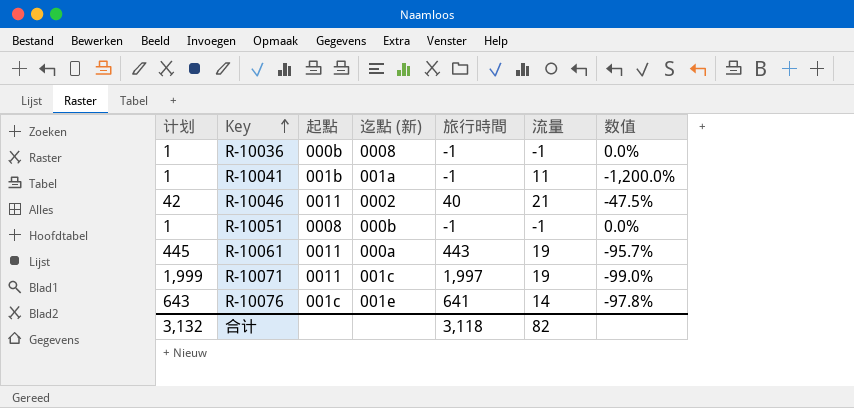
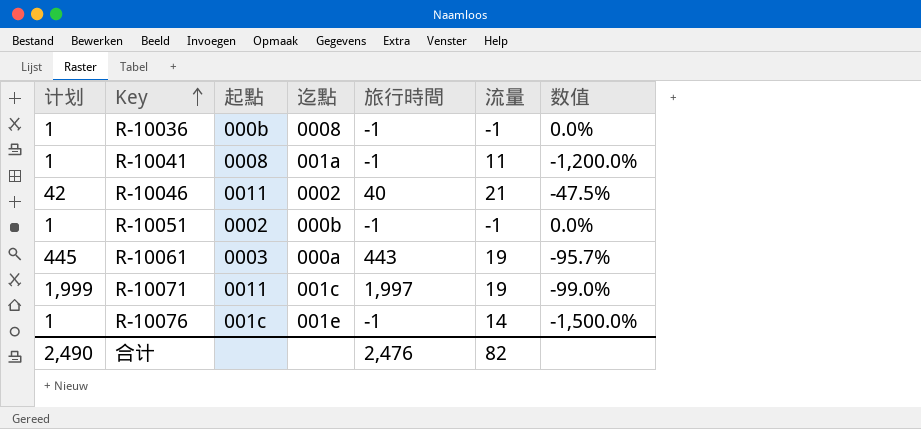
column name: 迄點 (新) -> 迄點
R-10041 | 起點: 001b -> 0008
R-10051 | 起點: 0008 -> 0002
R-10061 | 起點: 0011 -> 0003
R-10076 | 计划: 643 -> 1
R-10076 | 旅行時間: 641 -> -1
R-10076 | 数值: -97.8% -> -1,500.0%
合计 | 计划: 3,132 -> 2,490
合计 | 旅行時間: 3,118 -> 2,476

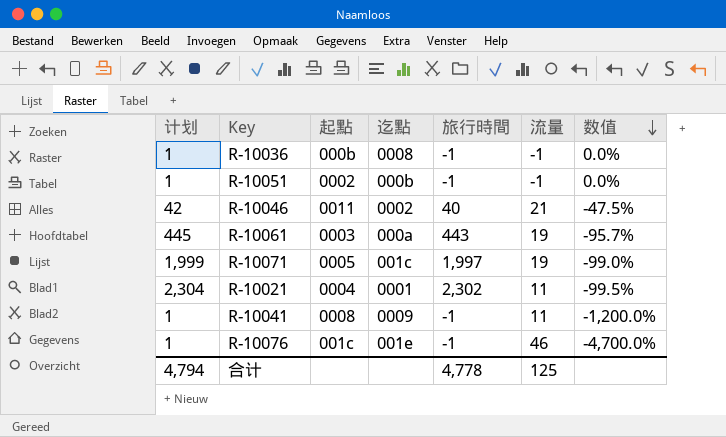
row order: Key ascending -> 数值 descending
R-10071 | 起點: 0011 -> 0005
row R-10021: none -> 2,304 | 0004 | 0001 | 2,302 | 11 | -99.5%
R-10041 | 迄點: 001a -> 0009
R-10076 | 流量: 14 -> 46
R-10076 | 数值: -1,500.0% -> -4,700.0%
合计 | 计划: 2,490 -> 4,794
合计 | 旅行時間: 2,476 -> 4,778
合计 | 流量: 82 -> 125

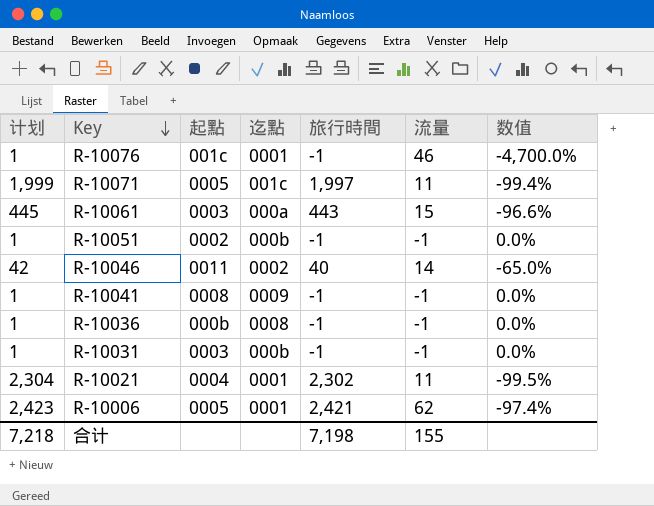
row order: 数值 descending -> Key descending
R-10076 | 迄點: 001e -> 0001
R-10071 | 流量: 19 -> 11
R-10071 | 数值: -99.0% -> -99.4%
R-10061 | 流量: 19 -> 15
R-10061 | 数值: -95.7% -> -96.6%
R-10046 | 流量: 21 -> 14
R-10046 | 数值: -47.5% -> -65.0%
R-10041 | 流量: 11 -> -1
R-10041 | 数值: -1,200.0% -> 0.0%
row R-10031: none -> 1 | 0003 | 000b | -1 | -1 | 0.0%
row R-10006: none -> 2,423 | 0005 | 0001 | 2,421 | 62 | -97.4%
合计 | 计划: 4,794 -> 7,218
合计 | 旅行時間: 4,778 -> 7,198
合计 | 流量: 125 -> 155

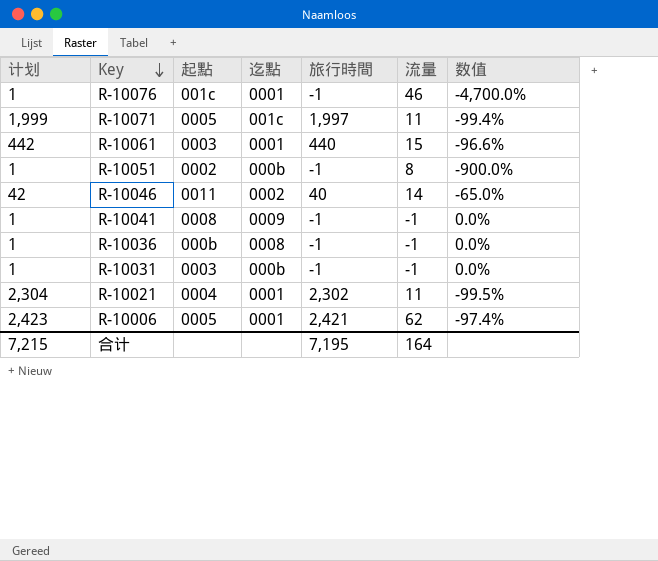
R-10061 | 计划: 445 -> 442
R-10061 | 迄點: 000a -> 0001
R-10061 | 旅行時間: 443 -> 440
R-10051 | 流量: -1 -> 8
R-10051 | 数值: 0.0% -> -900.0%
合计 | 计划: 7,218 -> 7,215
合计 | 旅行時間: 7,198 -> 7,195
合计 | 流量: 155 -> 164

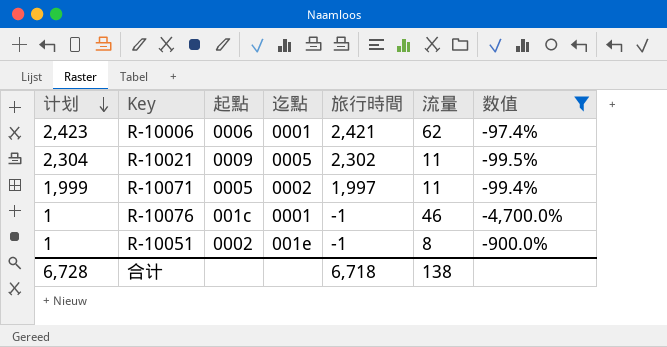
filter: none -> 数值 <= -97.4%
row order: Key descending -> 计划 descending
R-10006 | 起點: 0005 -> 0006
R-10021 | 起點: 0004 -> 0009
R-10021 | 迄點: 0001 -> 0005
R-10071 | 迄點: 001c -> 0002
R-10051 | 迄點: 000b -> 001e
合计 | 计划: 7,215 -> 6,728
合计 | 旅行時間: 7,195 -> 6,718
合计 | 流量: 164 -> 138

